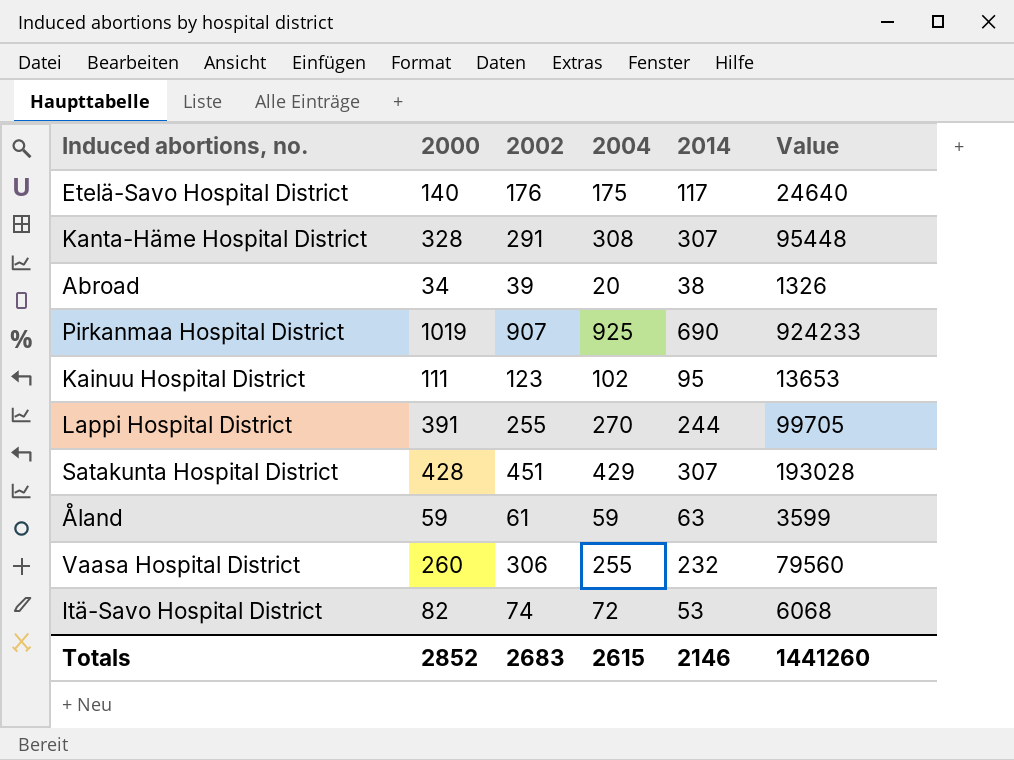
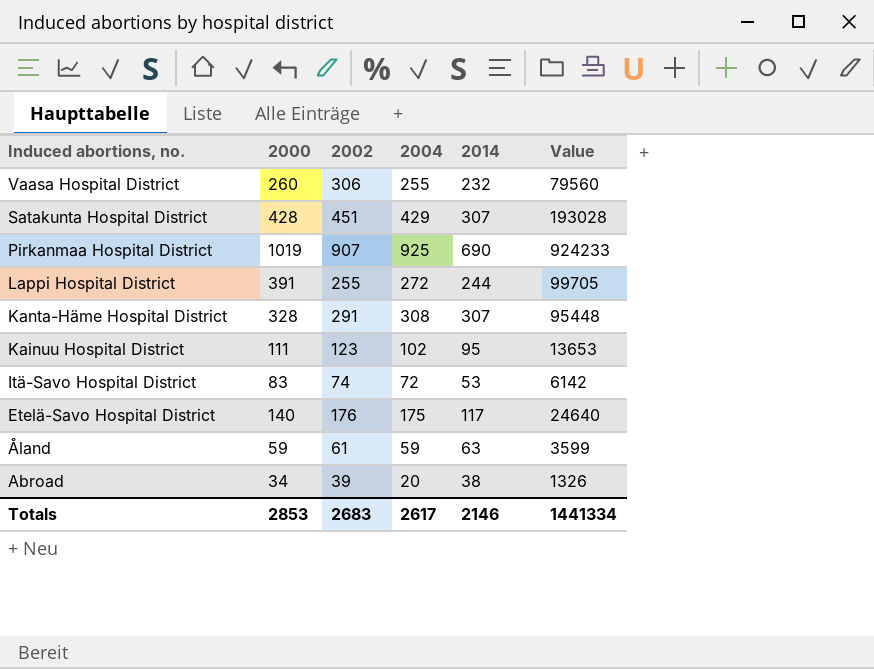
row order: none -> Induced abortions, no. descending
Lappi Hospital District | 2004: 270 -> 272
Itä-Savo Hospital District | 2000: 82 -> 83
Itä-Savo Hospital District | Value: 6068 -> 6142
Totals | 2000: 2852 -> 2853
Totals | 2004: 2615 -> 2617
Totals | Value: 1441260 -> 1441334

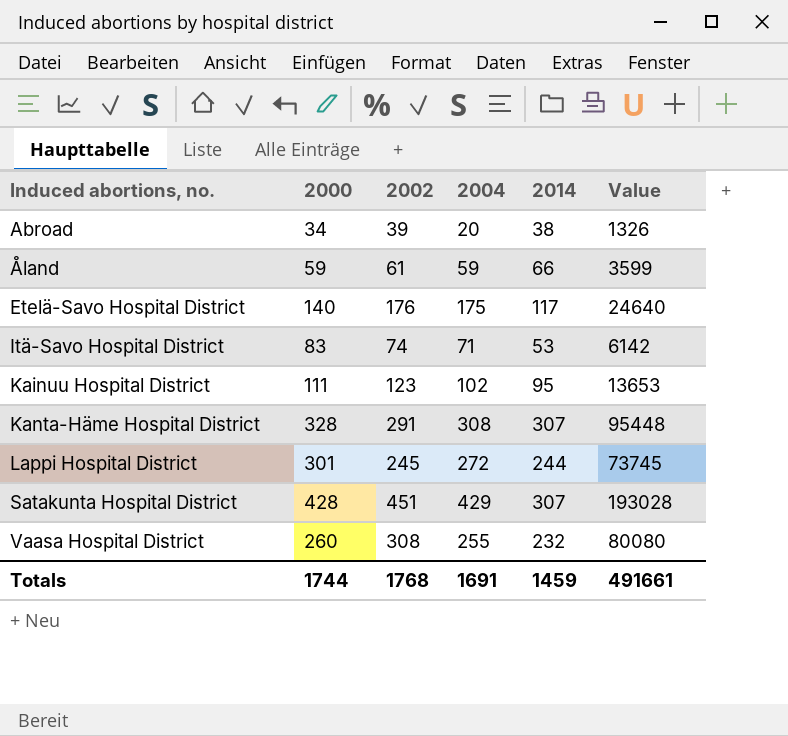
row order: Induced abortions, no. descending -> Induced abortions, no. ascending
row Pirkanmaa Hospital District: 1019 | 907 | 925 | 690 | 924233 -> none
Åland | 2014: 63 -> 66
Itä-Savo Hospital District | 2004: 72 -> 71
Lappi Hospital District | 2000: 391 -> 301
Lappi Hospital District | 2002: 255 -> 245
Lappi Hospital District | Value: 99705 -> 73745
Vaasa Hospital District | 2002: 306 -> 308
Vaasa Hospital District | Value: 79560 -> 80080
Totals | 2000: 2853 -> 1744
Totals | 2002: 2683 -> 1768
Totals | 2004: 2617 -> 1691
Totals | 2014: 2146 -> 1459
Totals | Value: 1441334 -> 491661

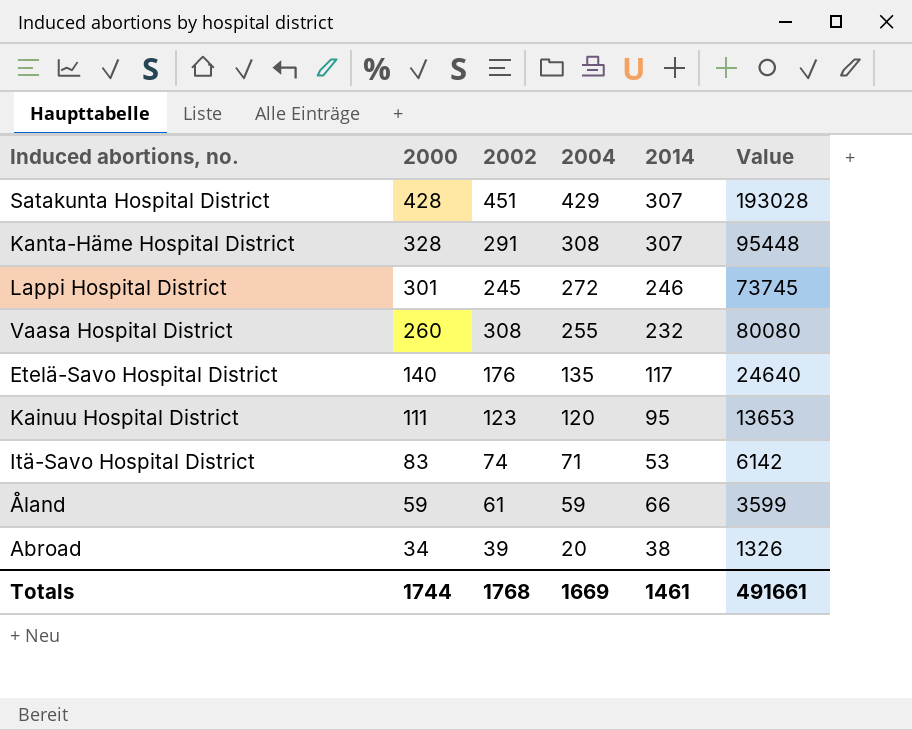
row order: Induced abortions, no. ascending -> 2000 descending
Lappi Hospital District | 2014: 244 -> 246
Etelä-Savo Hospital District | 2004: 175 -> 135
Kainuu Hospital District | 2004: 102 -> 120
Totals | 2004: 1691 -> 1669
Totals | 2014: 1459 -> 1461

